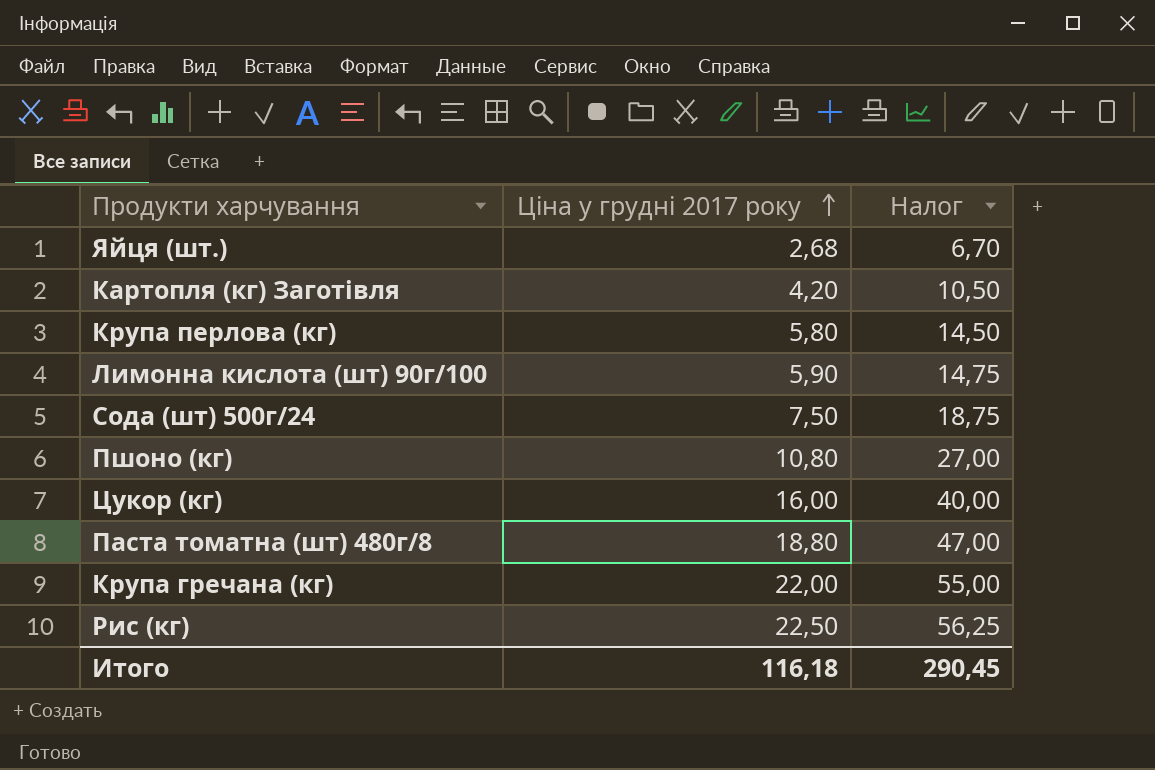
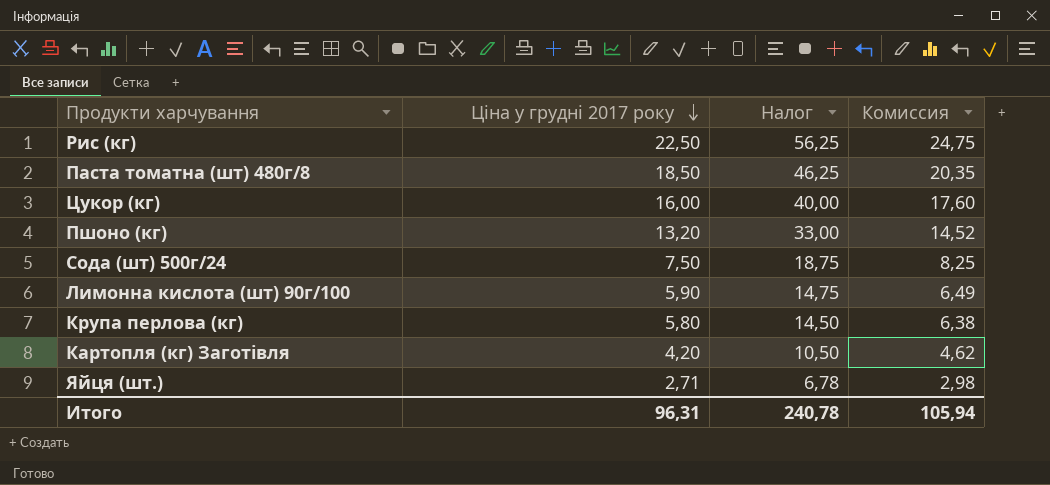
row order: Ціна у грудні 2017 року ascending -> Ціна у грудні 2017 року descending
column Комиссия | formula: none -> [Ціна у грудні 2017 року] * 1,1
row Крупа гречана (кг): 22,00 | 55,00 -> none
Паста томатна (шт) 480г/8 | Ціна у грудні 2017 року: 18,80 -> 18,50
Паста томатна (шт) 480г/8 | Налог: 47,00 -> 46,25
Пшоно (кг) | Ціна у грудні 2017 року: 10,80 -> 13,20
Пшоно (кг) | Налог: 27,00 -> 33,00
Яйця (шт.) | Ціна у грудні 2017 року: 2,68 -> 2,71
Яйця (шт.) | Налог: 6,70 -> 6,78
Итого | Ціна у грудні 2017 року: 116,18 -> 96,31
Итого | Налог: 290,45 -> 240,78

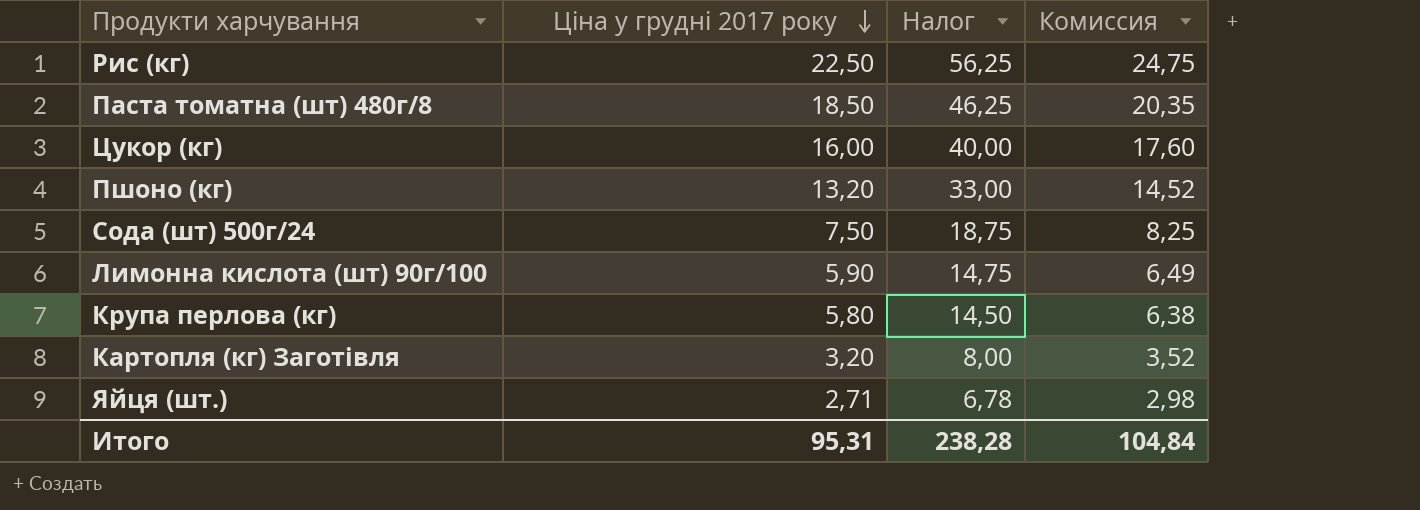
Картопля (кг) Заготівля | Ціна у грудні 2017 року: 4,20 -> 3,20
Картопля (кг) Заготівля | Налог: 10,50 -> 8,00
Картопля (кг) Заготівля | Комиссия: 4,62 -> 3,52
Итого | Ціна у грудні 2017 року: 96,31 -> 95,31
Итого | Налог: 240,78 -> 238,28
Итого | Комиссия: 105,94 -> 104,84

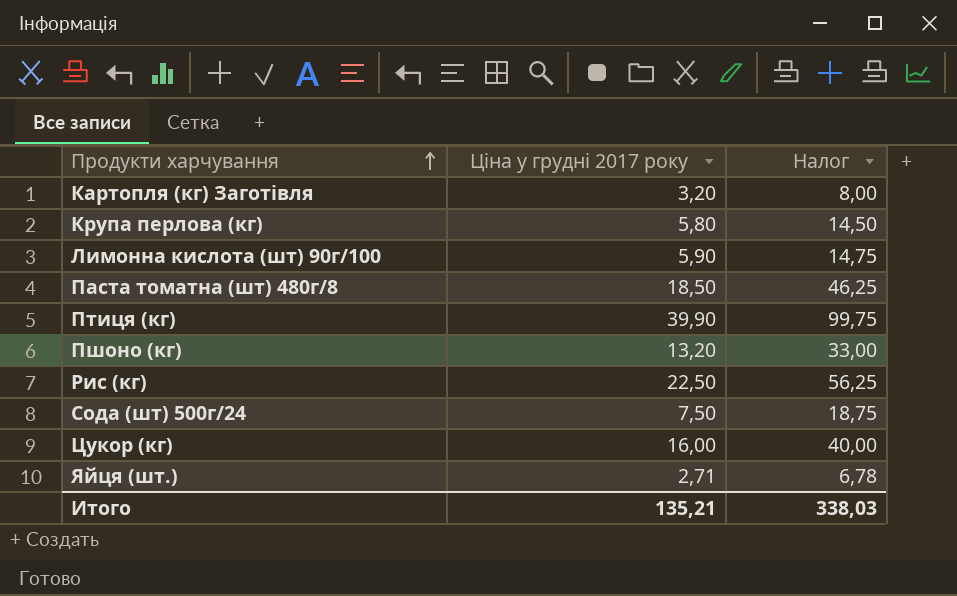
row order: Ціна у грудні 2017 року descending -> Продукти харчування ascending
column Комиссия | formula: [Ціна у грудні 2017 року] * 1,1 -> none
row Птиця (кг): none -> 39,90 | 99,75
Итого | Ціна у грудні 2017 року: 95,31 -> 135,21
Итого | Налог: 238,28 -> 338,03

